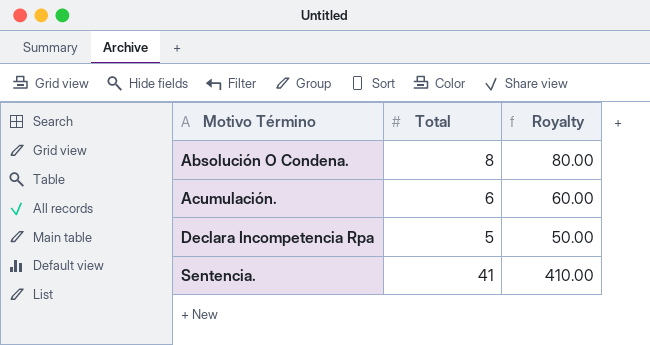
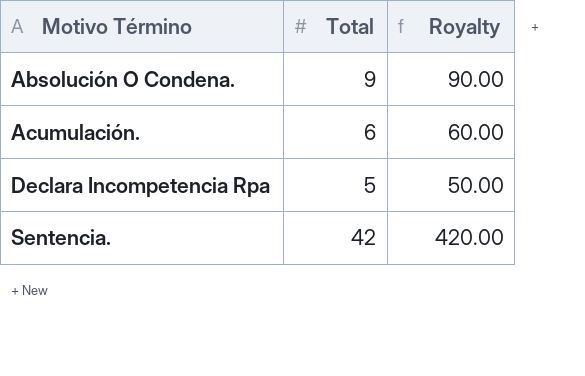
Absolución O Condena. | Total: 8 -> 9
Absolución O Condena. | Royalty: 80.00 -> 90.00
Sentencia. | Total: 41 -> 42
Sentencia. | Royalty: 410.00 -> 420.00

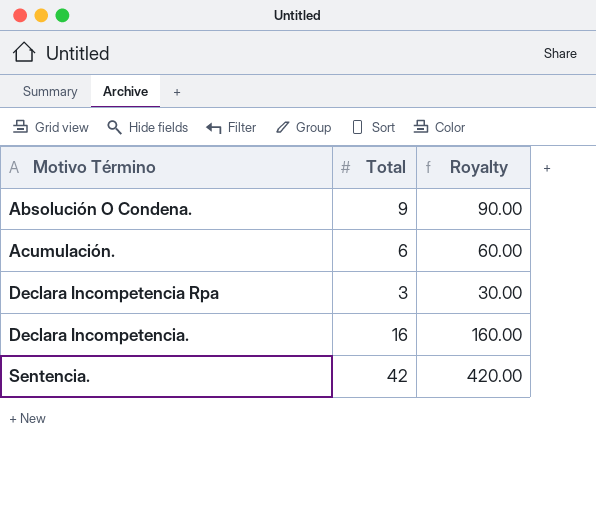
Declara Incompetencia Rpa | Total: 5 -> 3
Declara Incompetencia Rpa | Royalty: 50.00 -> 30.00
row Declara Incompetencia.: none -> 16 | 160.00

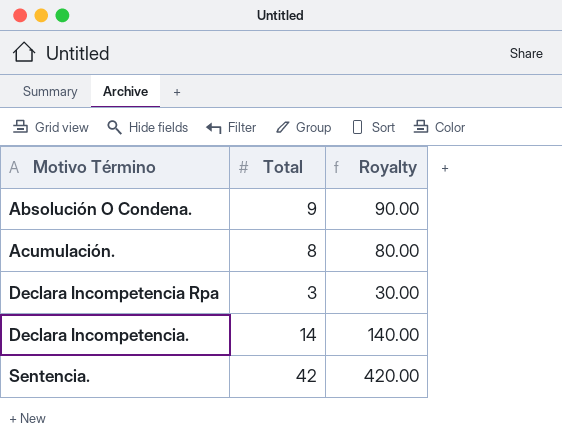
Acumulación. | Total: 6 -> 8
Acumulación. | Royalty: 60.00 -> 80.00
Declara Incompetencia. | Total: 16 -> 14
Declara Incompetencia. | Royalty: 160.00 -> 140.00

